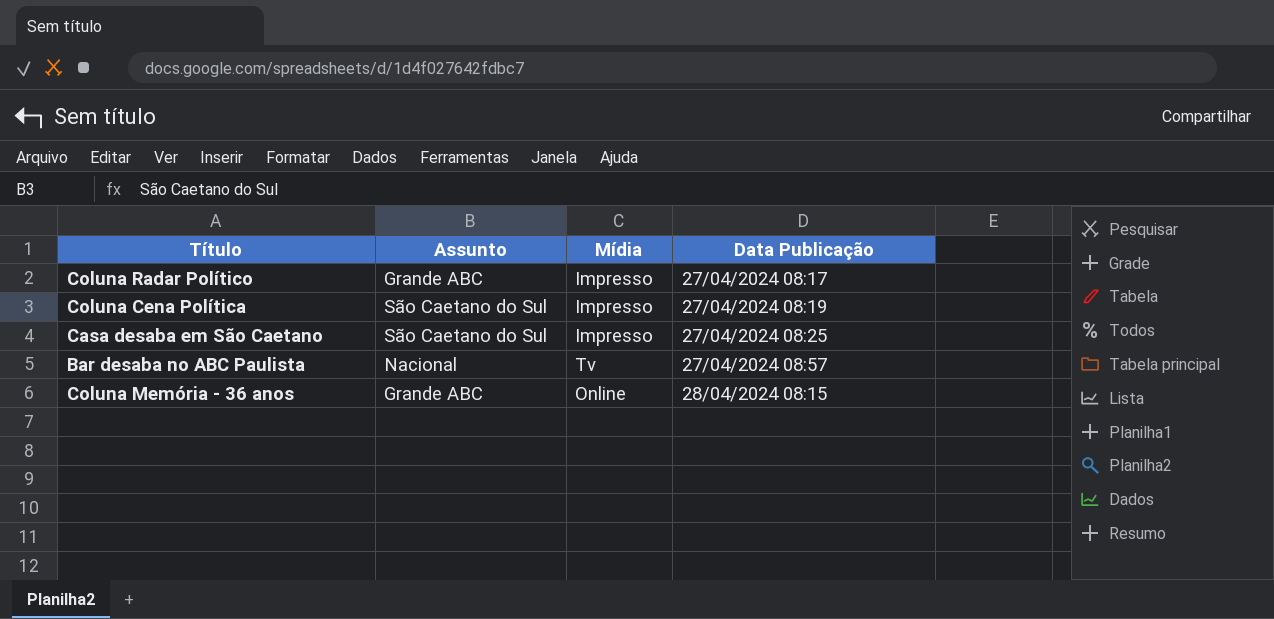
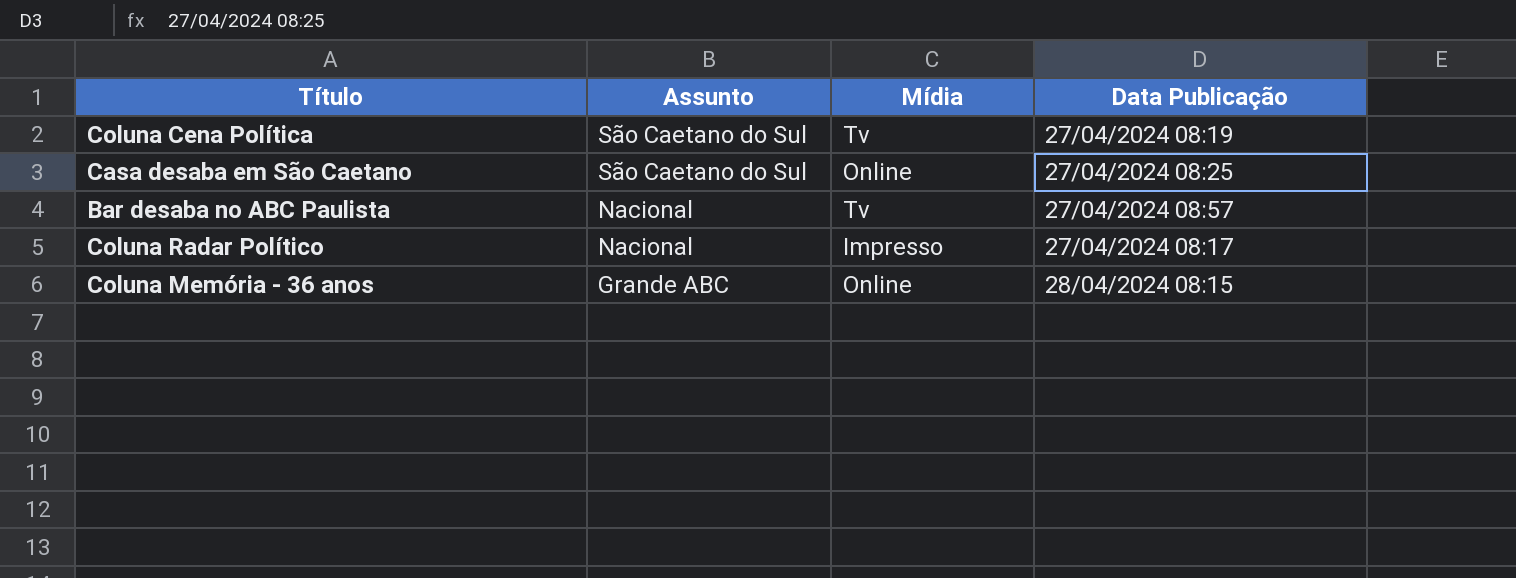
row order: Data Publicação ascending -> Assunto descending
Coluna Cena Política | Mídia: Impresso -> Tv
Casa desaba em São Caetano | Mídia: Impresso -> Online
Coluna Radar Político | Assunto: Grande ABC -> Nacional

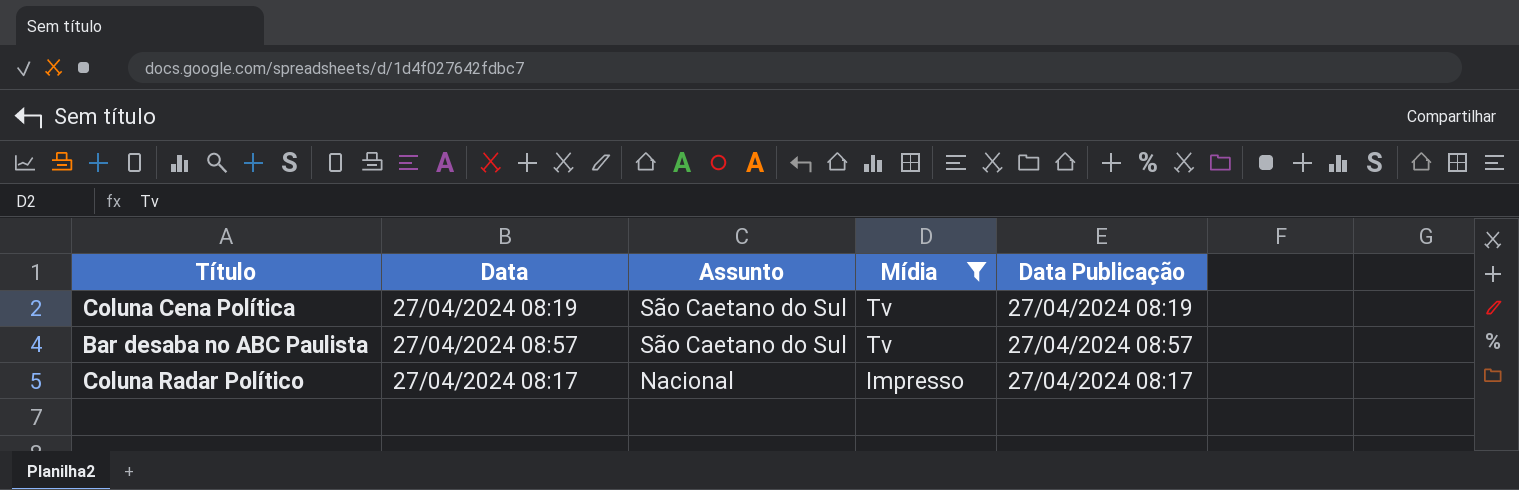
filter: none -> Mídia != Online
column Data | position: none -> 2
Bar desaba no ABC Paulista | Assunto: Nacional -> São Caetano do Sul

